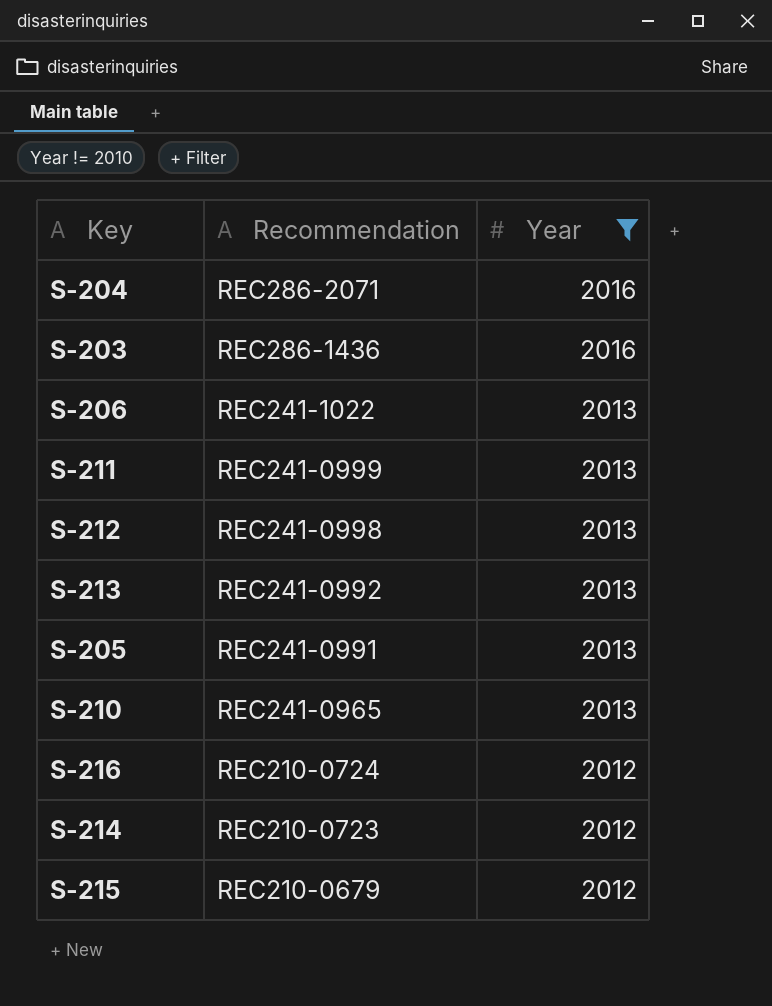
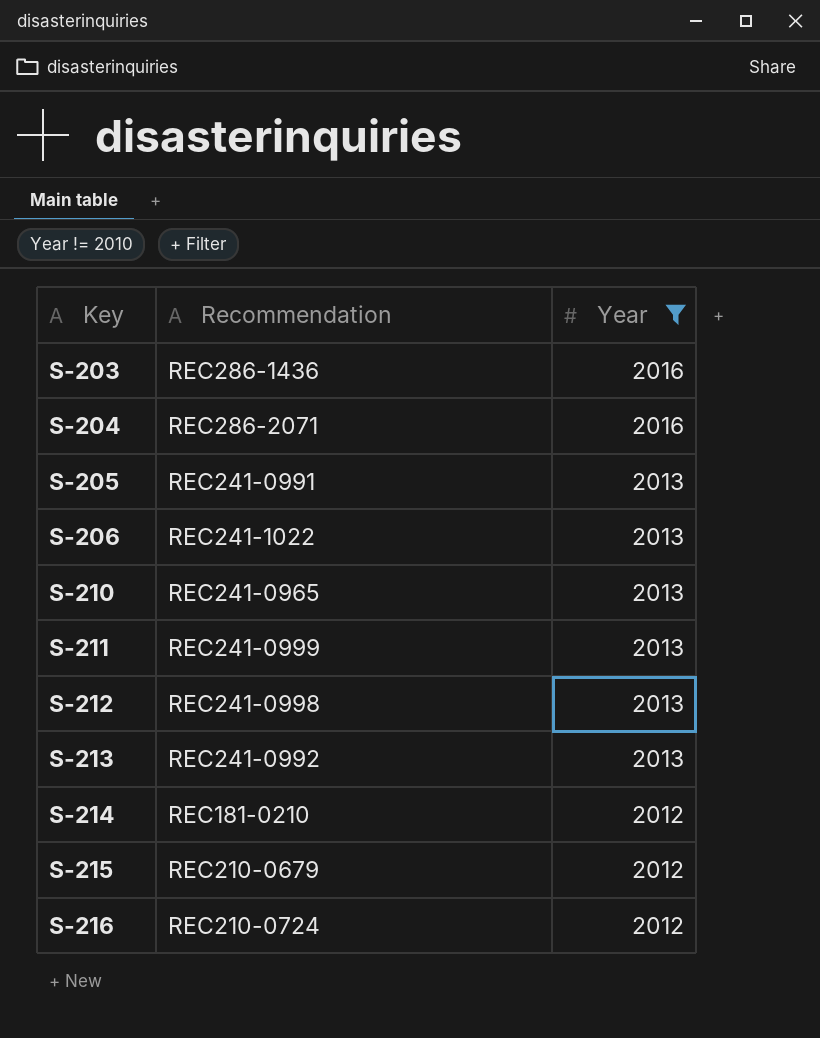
row order: Recommendation descending -> Key ascending
S-214 | Recommendation: REC210-0723 -> REC181-0210

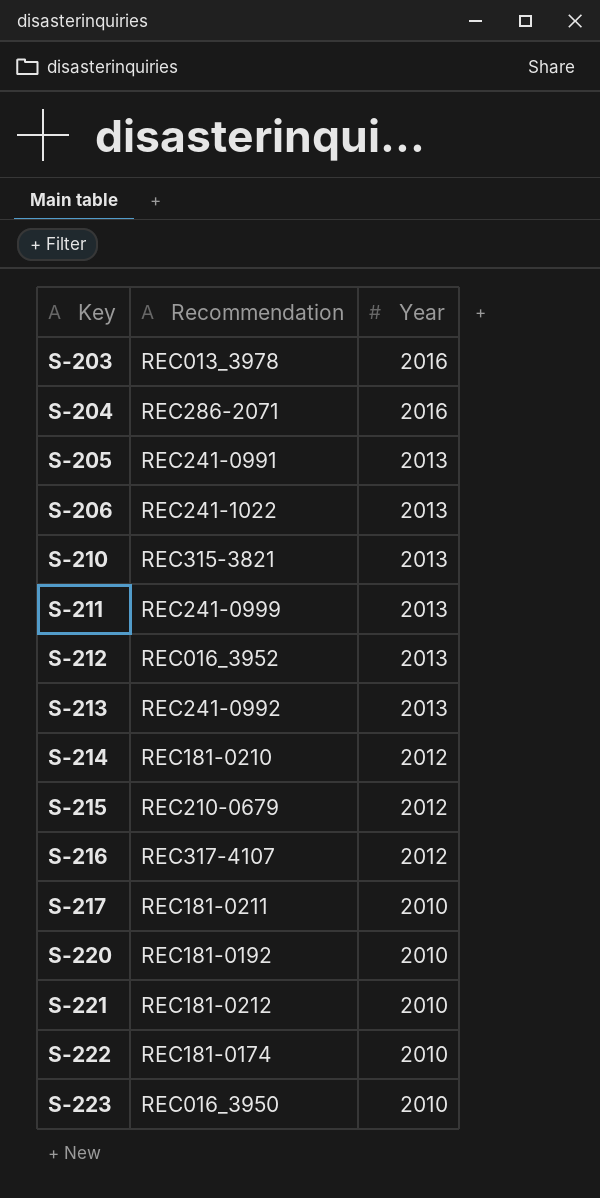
filter: Year != 2010 -> none
S-203 | Recommendation: REC286-1436 -> REC013_3978
S-210 | Recommendation: REC241-0965 -> REC315-3821
S-212 | Recommendation: REC241-0998 -> REC016_3952
S-216 | Recommendation: REC210-0724 -> REC317-4107

